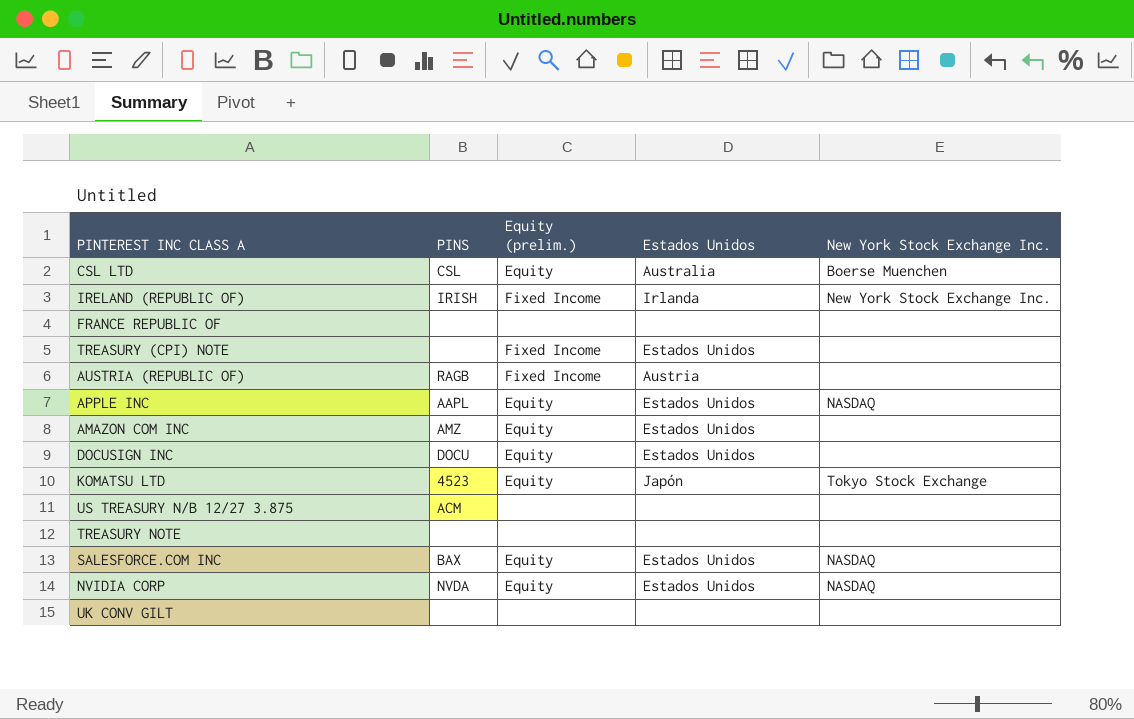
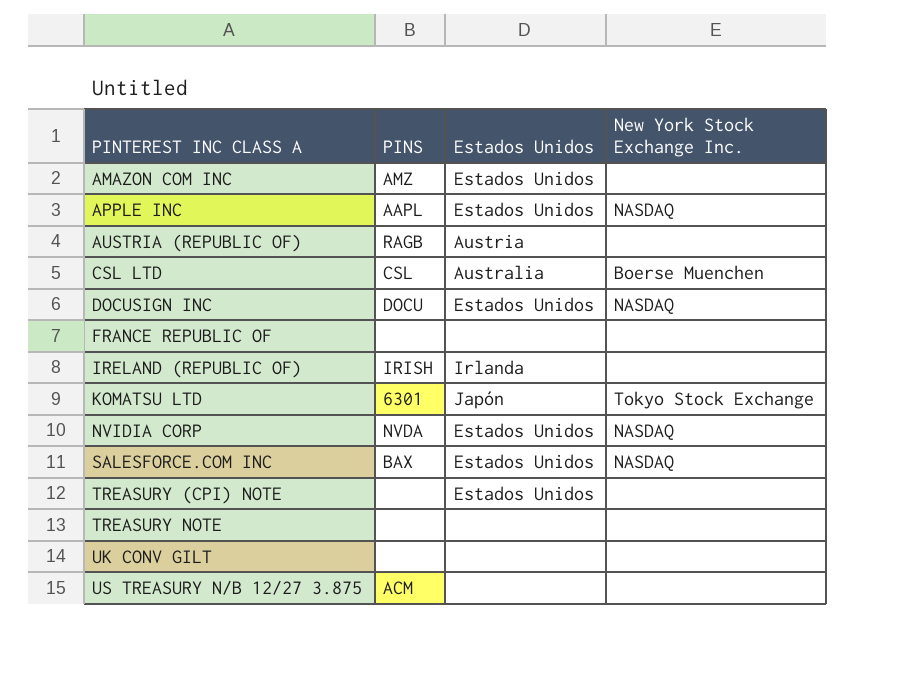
row order: none -> PINTEREST INC CLASS A ascending
column Equity (prelim.) | position: 3 -> none
DOCUSIGN INC | New York Stock Exchange Inc.: none -> NASDAQ
IRELAND (REPUBLIC OF) | New York Stock Exchange Inc.: New York Stock Exchange Inc. -> none
KOMATSU LTD | PINS: 4523 -> 6301

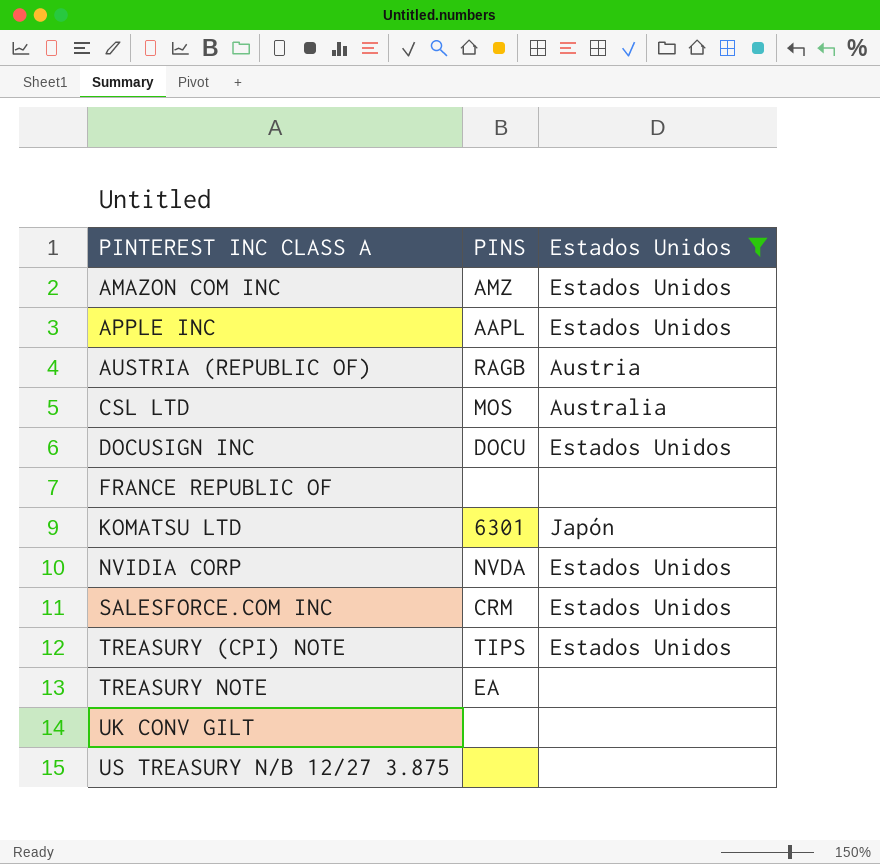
filter: none -> Estados Unidos != Irlanda
column New York Stock Exchange Inc. | position: 4 -> none
CSL LTD | PINS: CSL -> MOS
SALESFORCE.COM INC | PINS: BAX -> CRM
TREASURY (CPI) NOTE | PINS: none -> TIPS
TREASURY NOTE | PINS: none -> EA
US TREASURY N/B 12/27 3.875 | PINS: ACM -> none

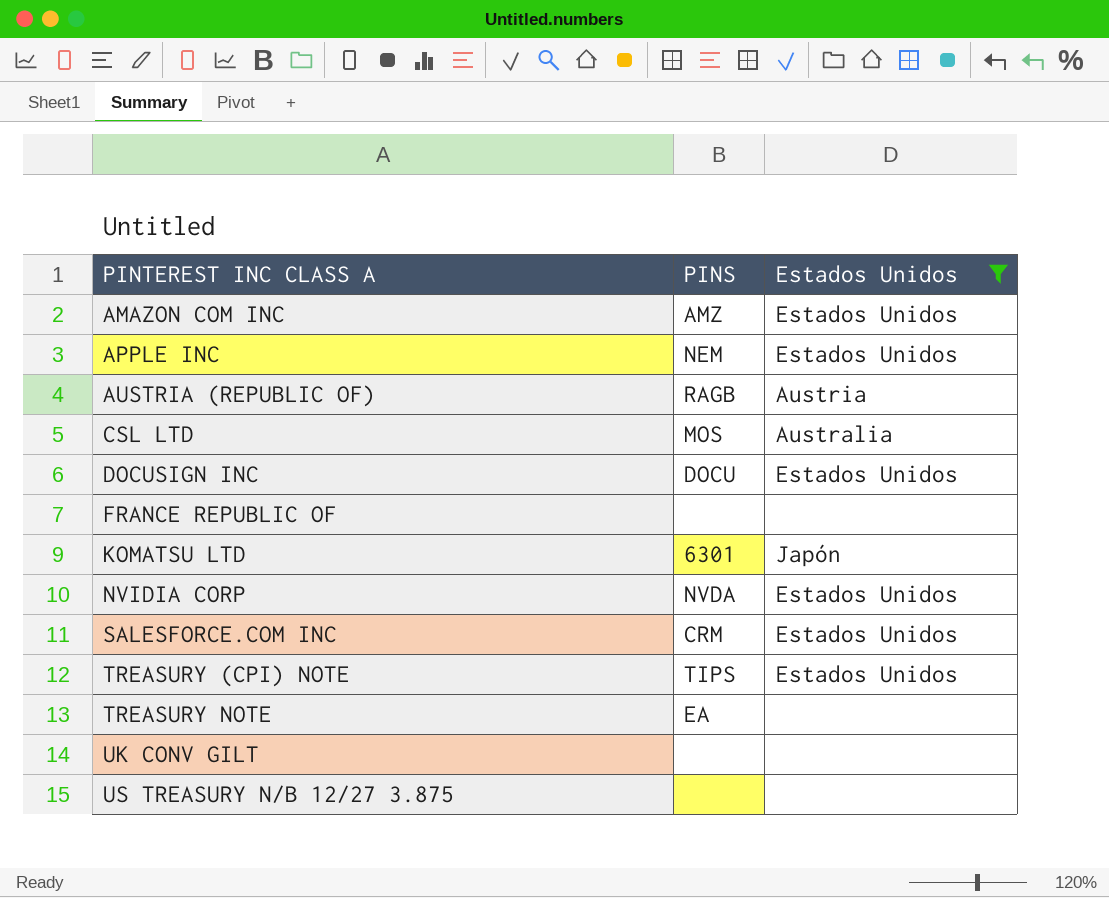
APPLE INC | PINS: AAPL -> NEM

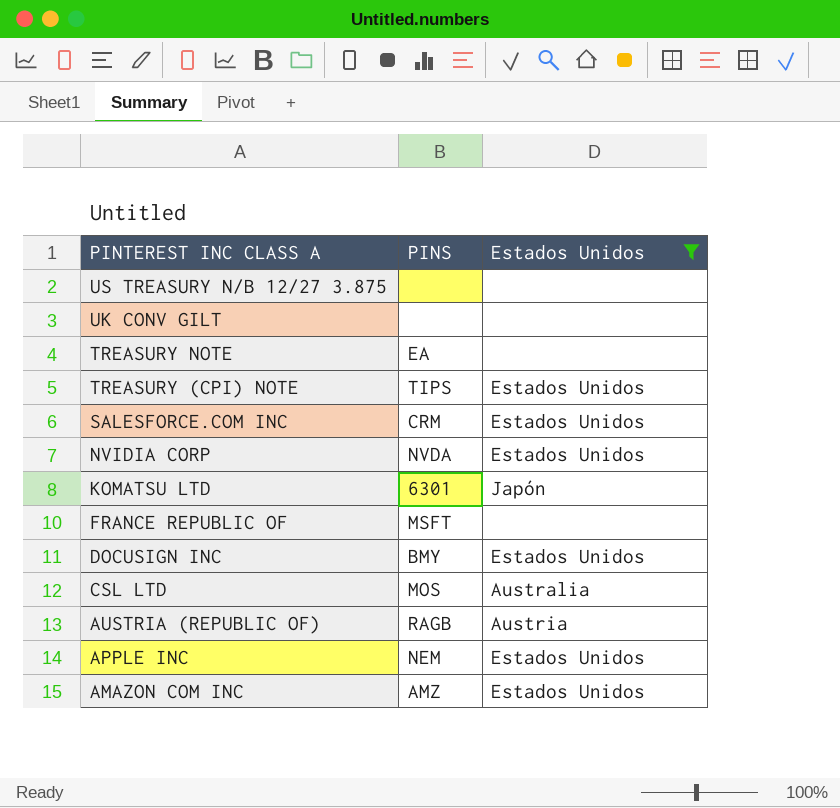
row order: PINTEREST INC CLASS A ascending -> PINTEREST INC CLASS A descending
FRANCE REPUBLIC OF | PINS: none -> MSFT
DOCUSIGN INC | PINS: DOCU -> BMY

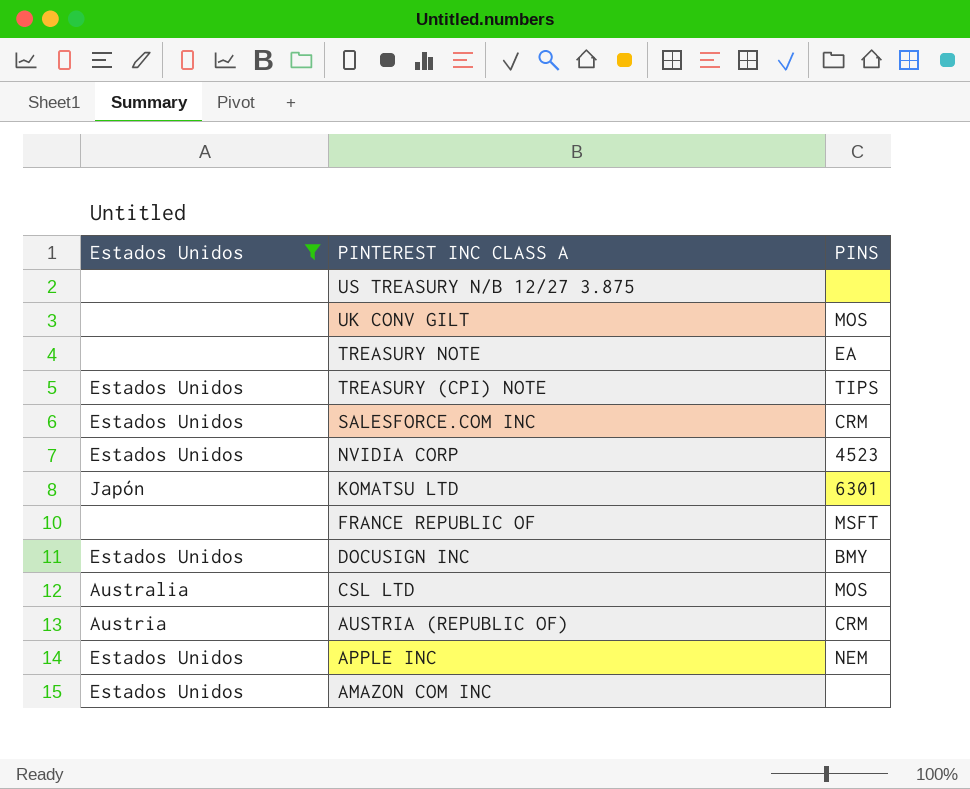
column Estados Unidos | position: 3 -> 1
UK CONV GILT | PINS: none -> MOS
NVIDIA CORP | PINS: NVDA -> 4523
AUSTRIA (REPUBLIC OF) | PINS: RAGB -> CRM
AMAZON COM INC | PINS: AMZ -> none

